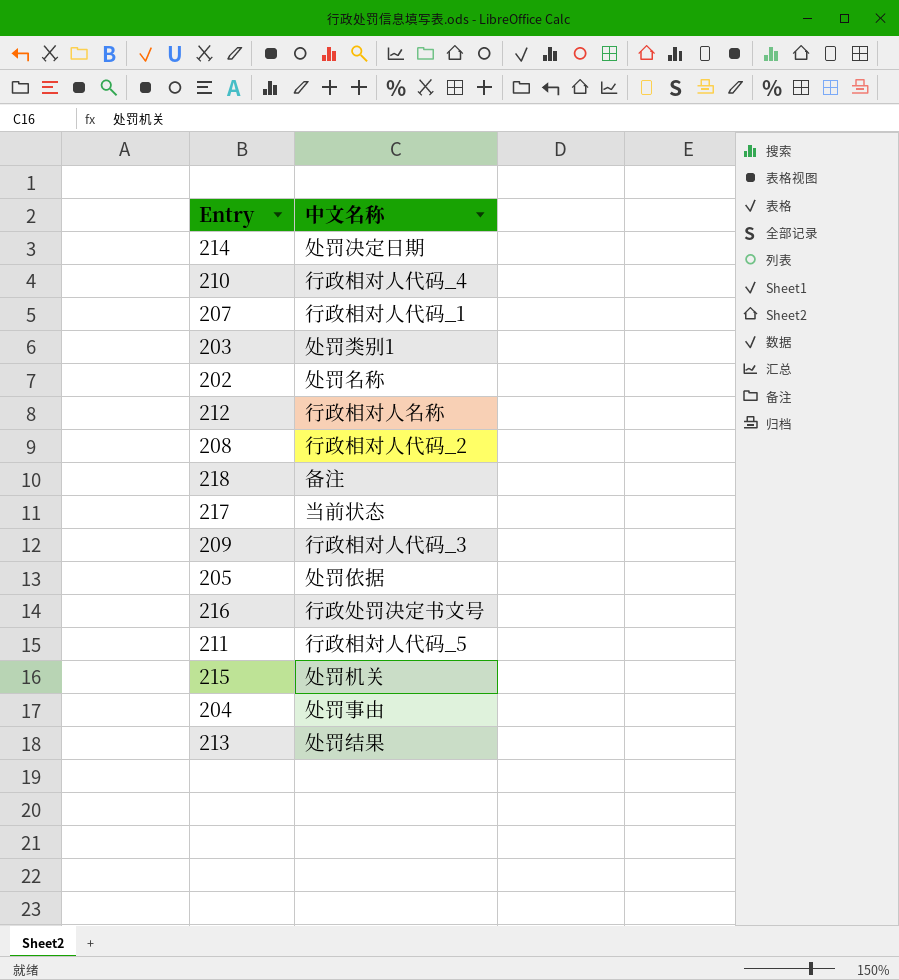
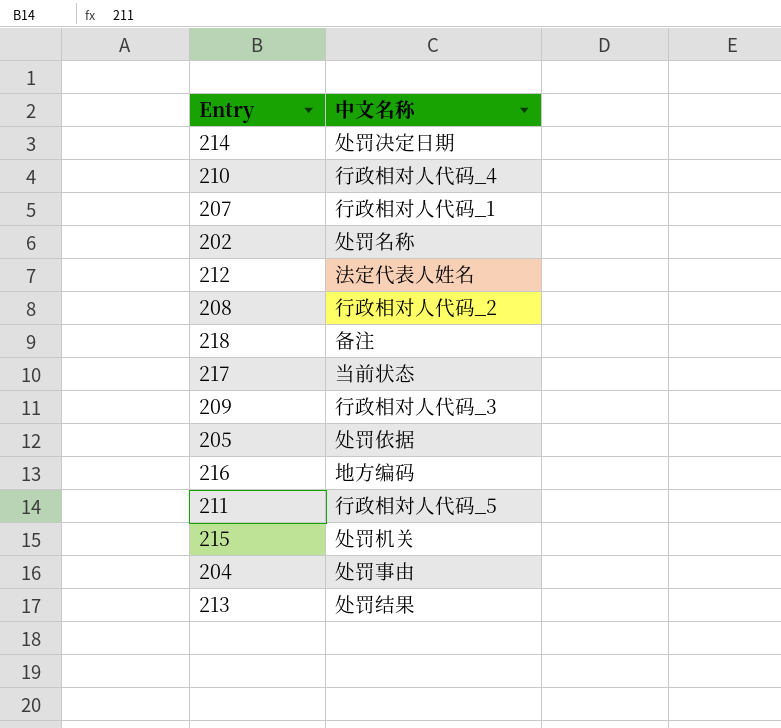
row 203: 处罚类别1 -> none
212 | 中文名称: 行政相对人名称 -> 法定代表人姓名
216 | 中文名称: 行政处罚决定书文号 -> 地方编码

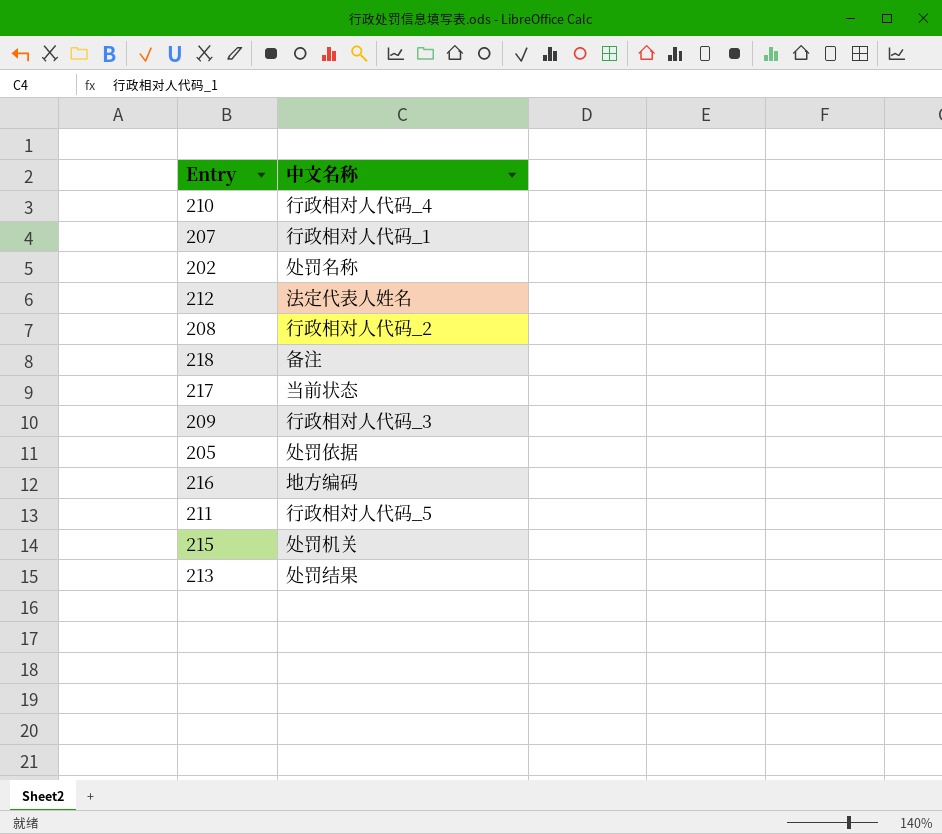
row 214: 处罚决定日期 -> none
row 204: 处罚事由 -> none

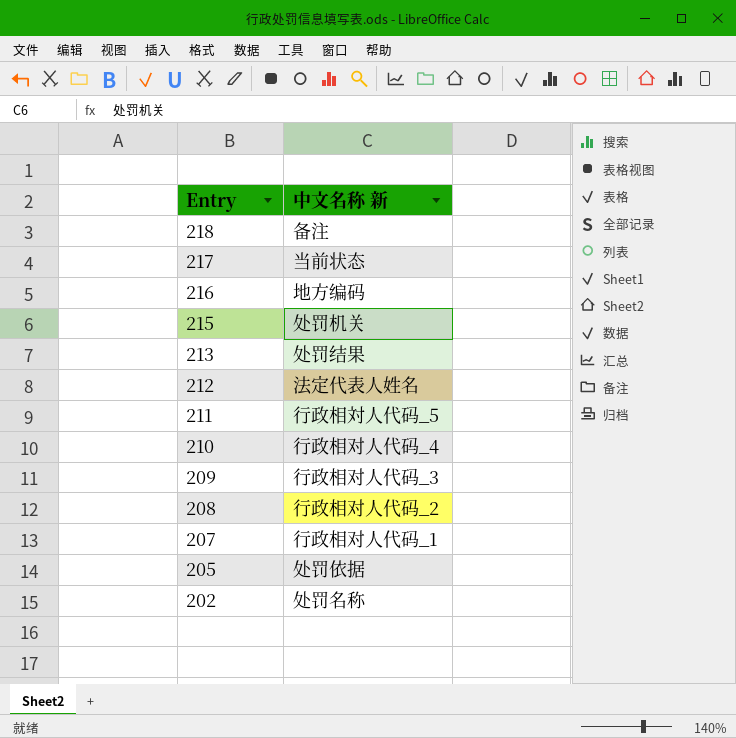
row order: none -> Entry descending
column name: 中文名称 -> 中文名称 新

